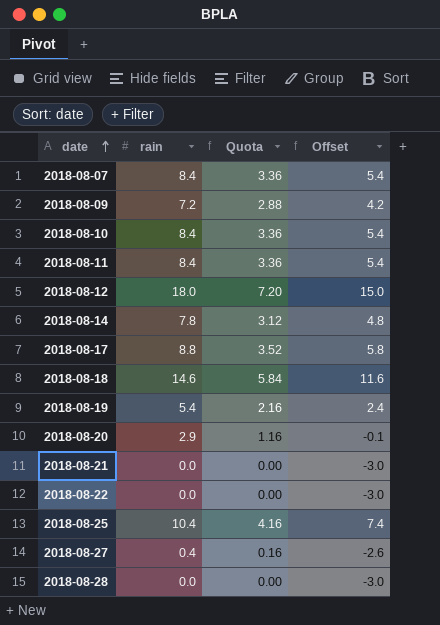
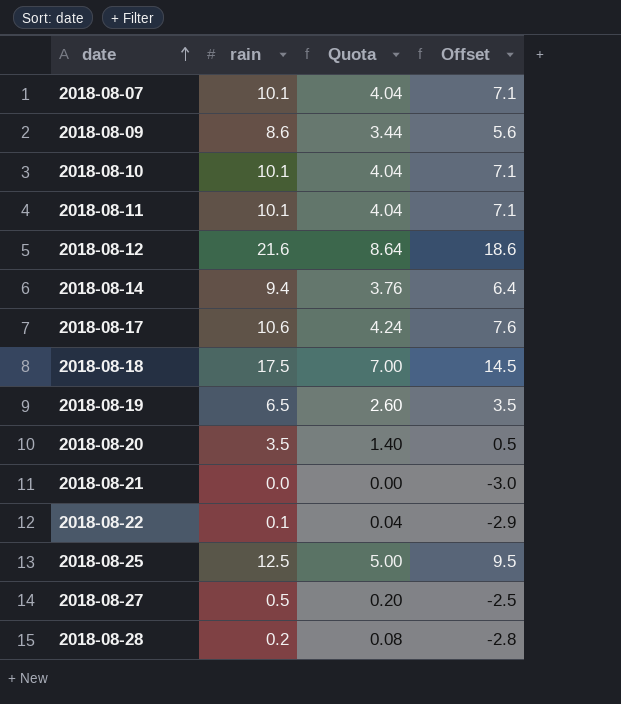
2018-08-07 | rain: 8.4 -> 10.1
2018-08-07 | Quota: 3.36 -> 4.04
2018-08-07 | Offset: 5.4 -> 7.1
2018-08-09 | rain: 7.2 -> 8.6
2018-08-09 | Quota: 2.88 -> 3.44
2018-08-09 | Offset: 4.2 -> 5.6
2018-08-10 | rain: 8.4 -> 10.1
2018-08-10 | Quota: 3.36 -> 4.04
2018-08-10 | Offset: 5.4 -> 7.1
2018-08-11 | rain: 8.4 -> 10.1
2018-08-11 | Quota: 3.36 -> 4.04
2018-08-11 | Offset: 5.4 -> 7.1
2018-08-12 | rain: 18.0 -> 21.6
2018-08-12 | Quota: 7.20 -> 8.64
2018-08-12 | Offset: 15.0 -> 18.6
2018-08-14 | rain: 7.8 -> 9.4
2018-08-14 | Quota: 3.12 -> 3.76
2018-08-14 | Offset: 4.8 -> 6.4
2018-08-17 | rain: 8.8 -> 10.6
2018-08-17 | Quota: 3.52 -> 4.24
2018-08-17 | Offset: 5.8 -> 7.6
2018-08-18 | rain: 14.6 -> 17.5
2018-08-18 | Quota: 5.84 -> 7.00
2018-08-18 | Offset: 11.6 -> 14.5
2018-08-19 | rain: 5.4 -> 6.5
2018-08-19 | Quota: 2.16 -> 2.60
2018-08-19 | Offset: 2.4 -> 3.5
2018-08-20 | rain: 2.9 -> 3.5
2018-08-20 | Quota: 1.16 -> 1.40
2018-08-20 | Offset: -0.1 -> 0.5
2018-08-22 | rain: 0.0 -> 0.1
2018-08-22 | Quota: 0.00 -> 0.04
2018-08-22 | Offset: -3.0 -> -2.9
2018-08-25 | rain: 10.4 -> 12.5
2018-08-25 | Quota: 4.16 -> 5.00
2018-08-25 | Offset: 7.4 -> 9.5
2018-08-27 | rain: 0.4 -> 0.5
2018-08-27 | Quota: 0.16 -> 0.20
2018-08-27 | Offset: -2.6 -> -2.5
2018-08-28 | rain: 0.0 -> 0.2
2018-08-28 | Quota: 0.00 -> 0.08
2018-08-28 | Offset: -3.0 -> -2.8

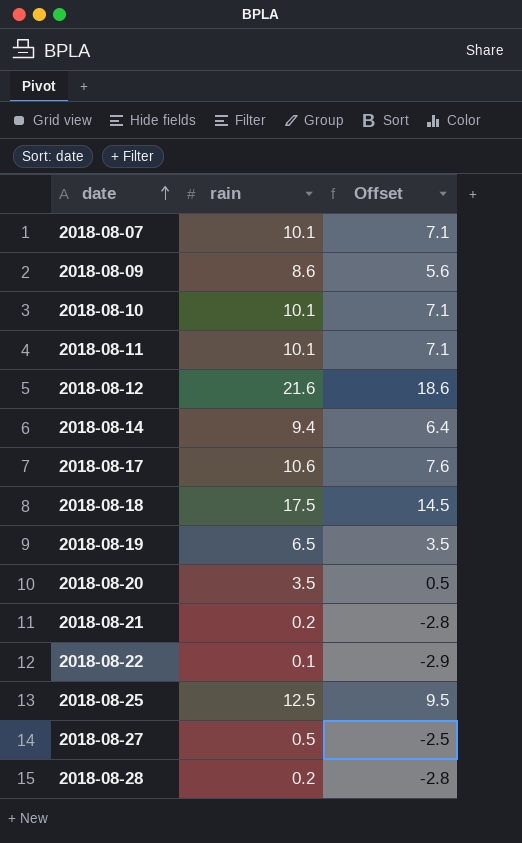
column Quota | formula: [rain] * 0.4 -> none
2018-08-21 | rain: 0.0 -> 0.2
2018-08-21 | Offset: -3.0 -> -2.8

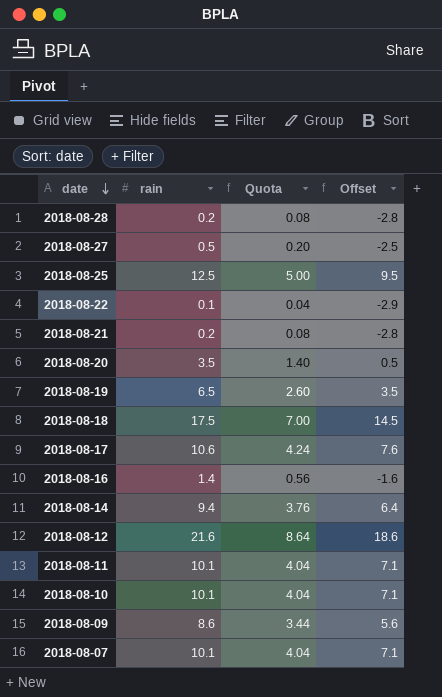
row order: date ascending -> date descending
column Quota | formula: none -> [rain] * 0.4
row 2018-08-16: none -> 1.4 | 0.56 | -1.6

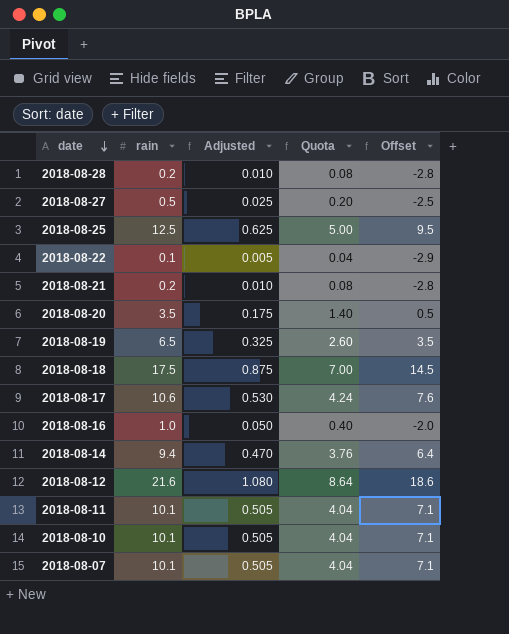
column Adjusted | formula: none -> [rain] * 0.05
row 2018-08-09: 8.6 | 3.44 | 5.6 -> none
2018-08-16 | rain: 1.4 -> 1.0
2018-08-16 | Quota: 0.56 -> 0.40
2018-08-16 | Offset: -1.6 -> -2.0

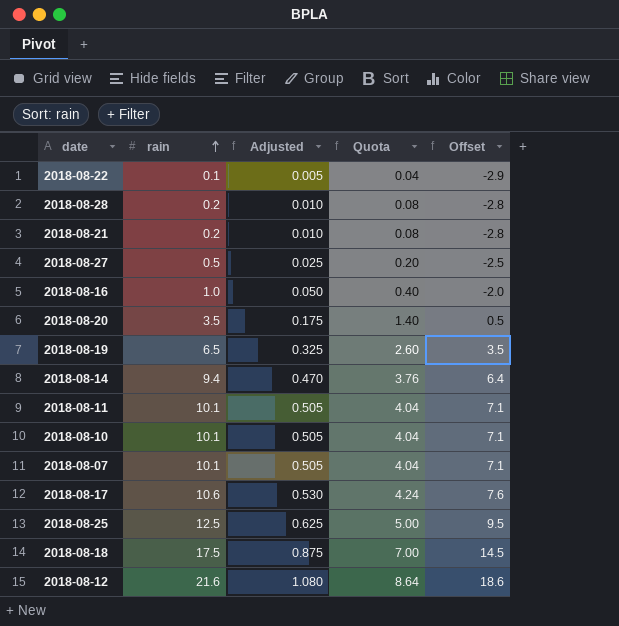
row order: date descending -> rain ascending

